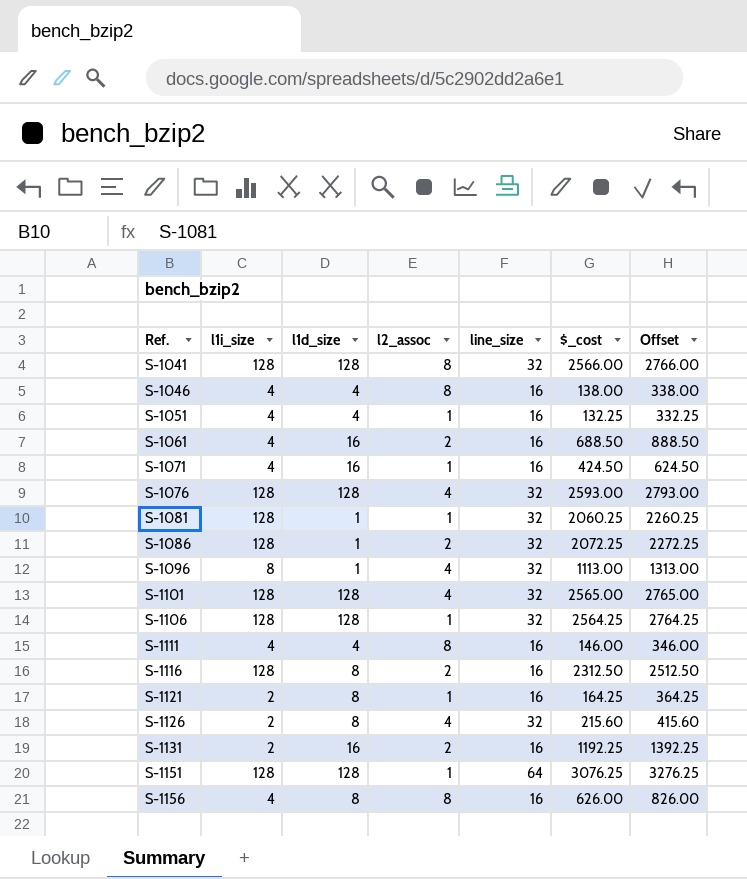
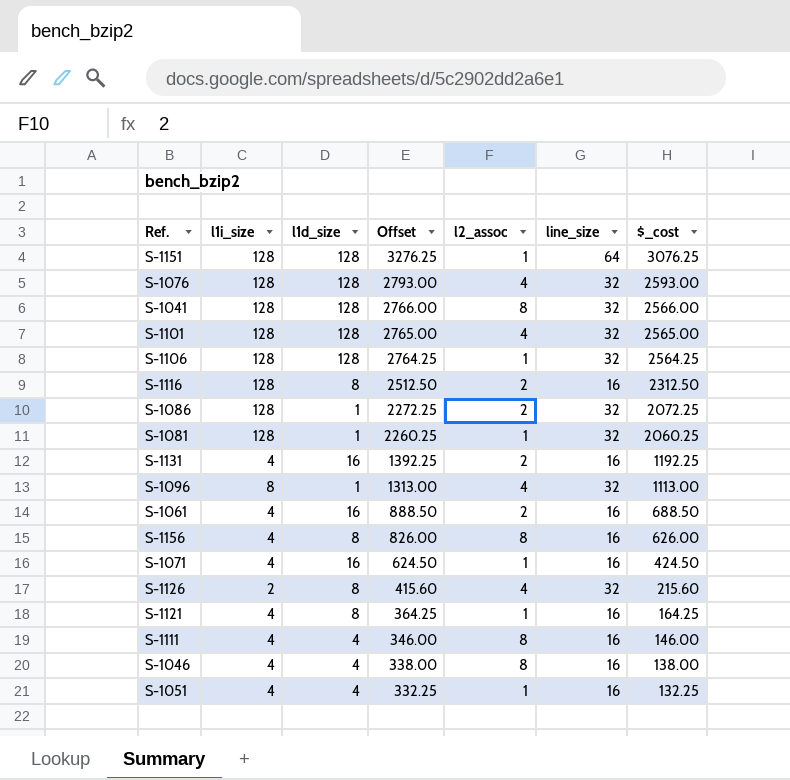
row order: Ref. ascending -> Offset descending
column Offset | position: 7 -> 4
S-1131 | l1i_size: 2 -> 4
S-1121 | l1i_size: 2 -> 4

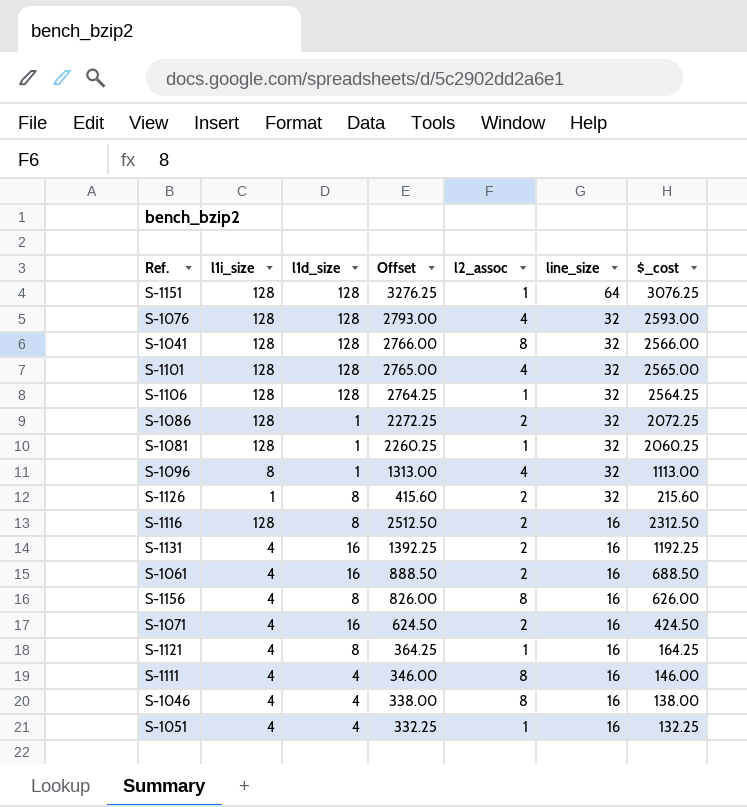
row order: Offset descending -> line_size descending
S-1126 | l1i_size: 2 -> 1
S-1126 | l2_assoc: 4 -> 2
S-1071 | l2_assoc: 1 -> 2

